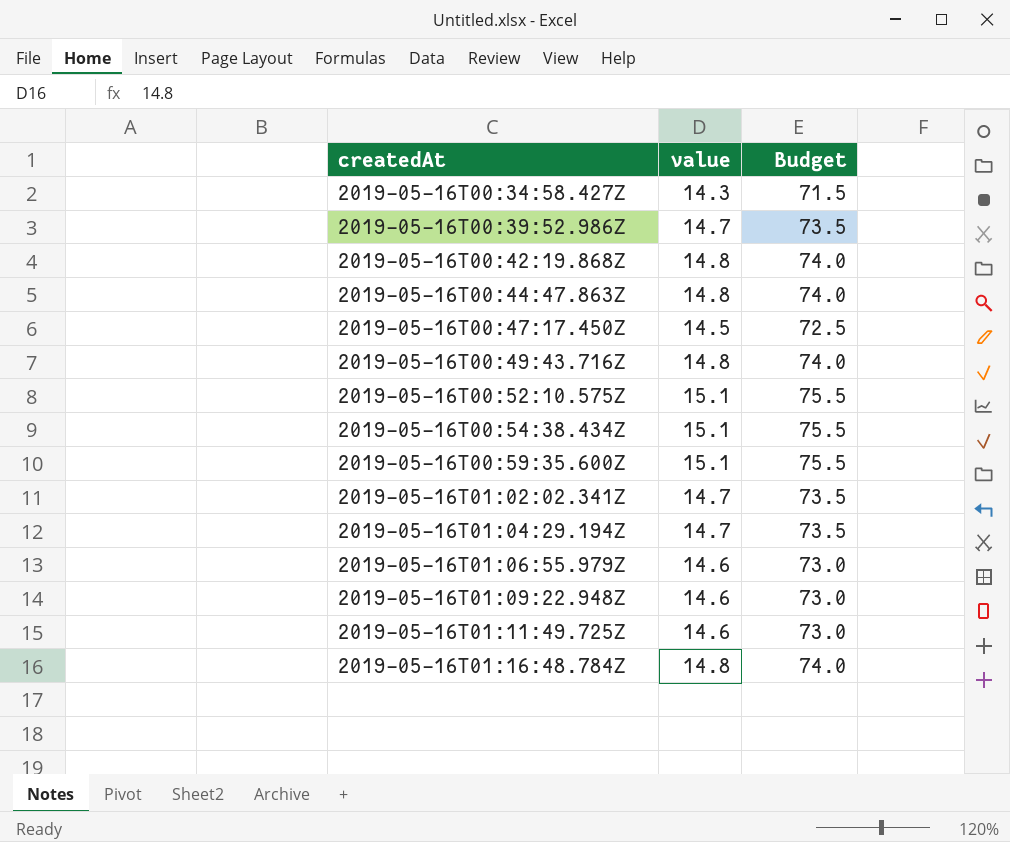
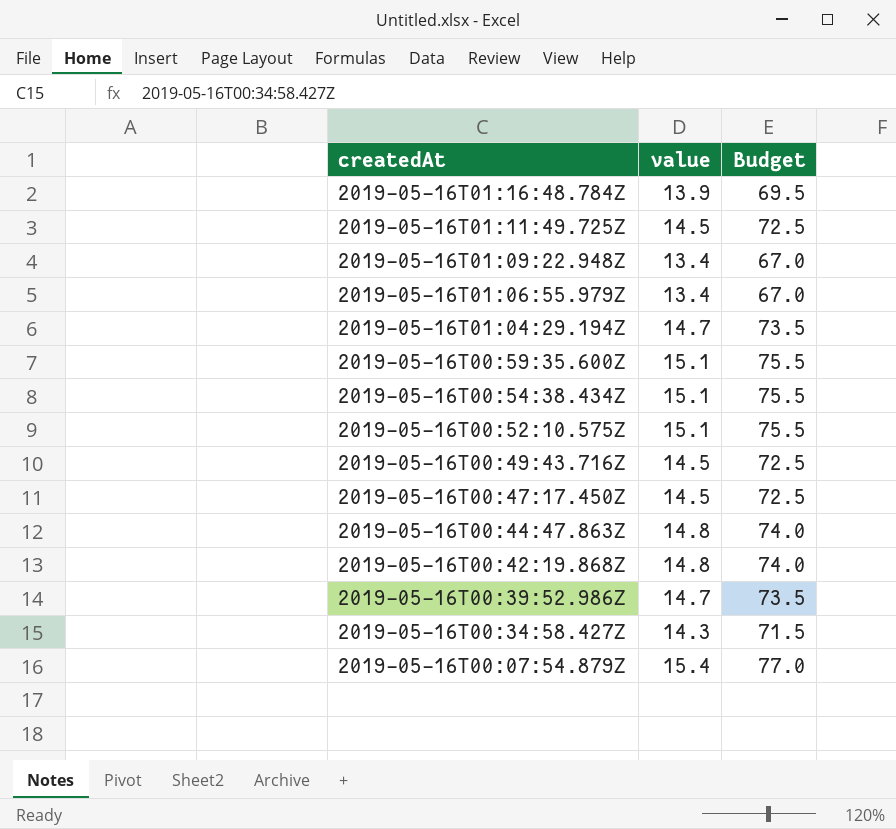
row order: createdAt ascending -> createdAt descending
row 2019-05-16T01:02:02.341Z: 14.7 | 73.5 -> none
2019-05-16T01:16:48.784Z | value: 14.8 -> 13.9
2019-05-16T01:16:48.784Z | Budget: 74.0 -> 69.5
2019-05-16T01:11:49.725Z | value: 14.6 -> 14.5
2019-05-16T01:11:49.725Z | Budget: 73.0 -> 72.5
2019-05-16T01:09:22.948Z | value: 14.6 -> 13.4
2019-05-16T01:09:22.948Z | Budget: 73.0 -> 67.0
2019-05-16T01:06:55.979Z | value: 14.6 -> 13.4
2019-05-16T01:06:55.979Z | Budget: 73.0 -> 67.0
2019-05-16T00:49:43.716Z | value: 14.8 -> 14.5
2019-05-16T00:49:43.716Z | Budget: 74.0 -> 72.5
row 2019-05-16T00:07:54.879Z: none -> 15.4 | 77.0

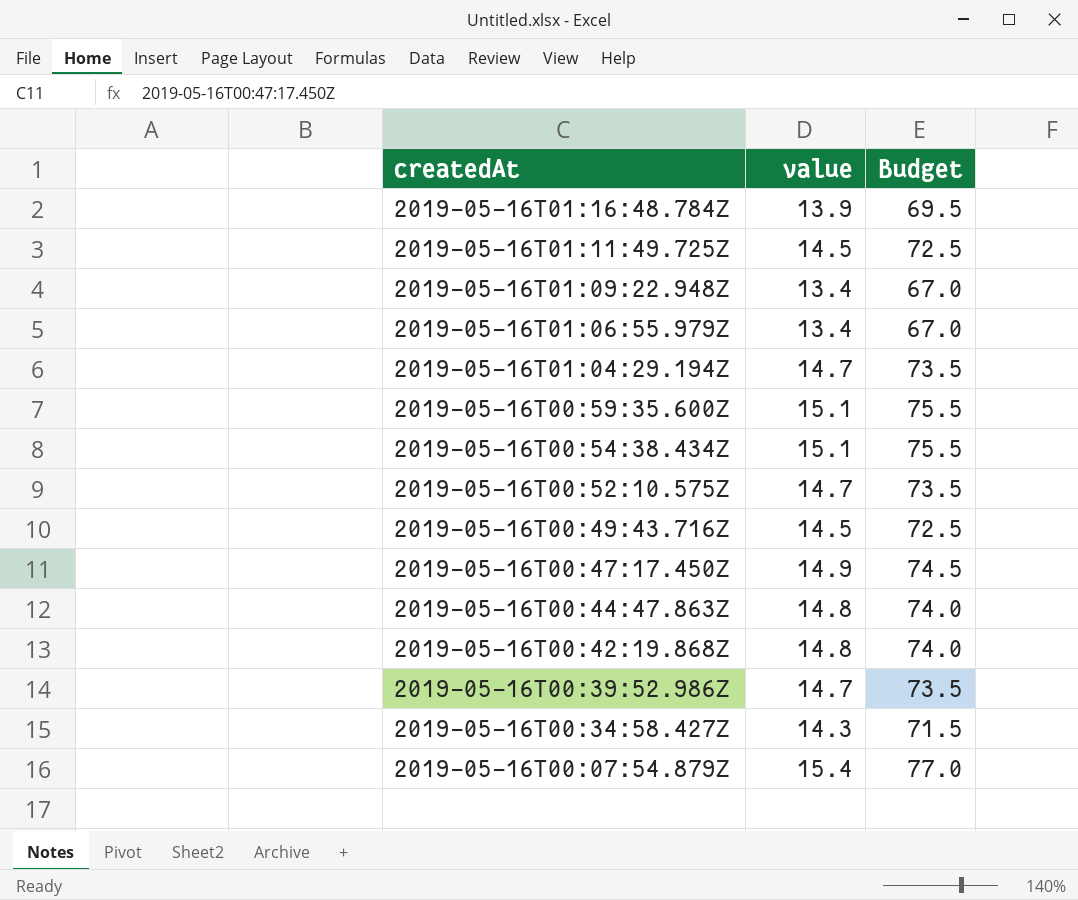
2019-05-16T00:52:10.575Z | value: 15.1 -> 14.7
2019-05-16T00:52:10.575Z | Budget: 75.5 -> 73.5
2019-05-16T00:47:17.450Z | value: 14.5 -> 14.9
2019-05-16T00:47:17.450Z | Budget: 72.5 -> 74.5

